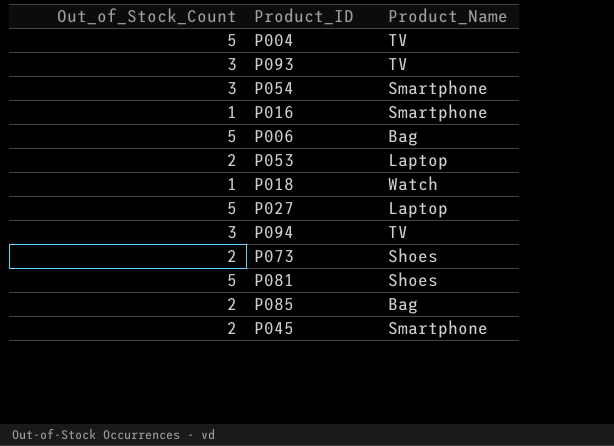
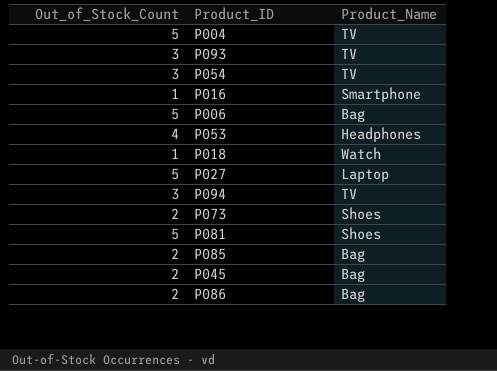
P054 | Product_Name: Smartphone -> TV
P053 | Out_of_Stock_Count: 2 -> 4
P053 | Product_Name: Laptop -> Headphones
P045 | Product_Name: Smartphone -> Bag
row P086: none -> 2 | Bag

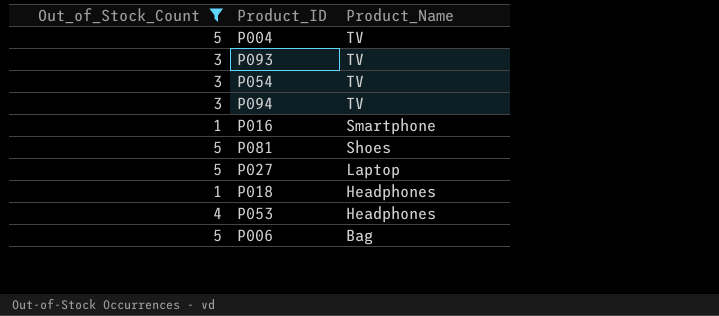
filter: none -> Out_of_Stock_Count != 2
row order: none -> Product_Name descending
P018 | Product_Name: Watch -> Headphones

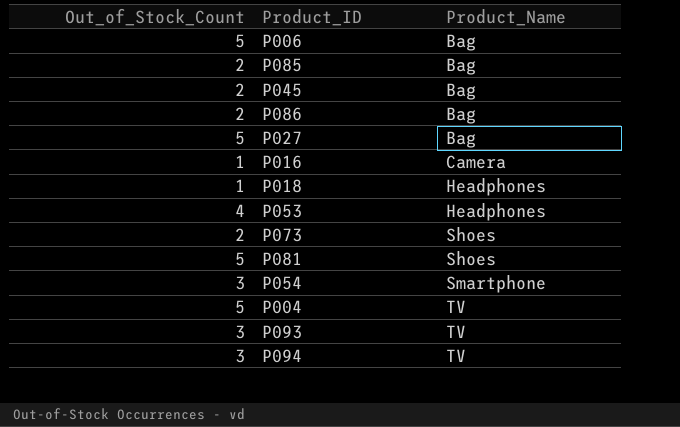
filter: Out_of_Stock_Count != 2 -> none
row order: Product_Name descending -> Product_Name ascending
P027 | Product_Name: Laptop -> Bag
P016 | Product_Name: Smartphone -> Camera
P054 | Product_Name: TV -> Smartphone

